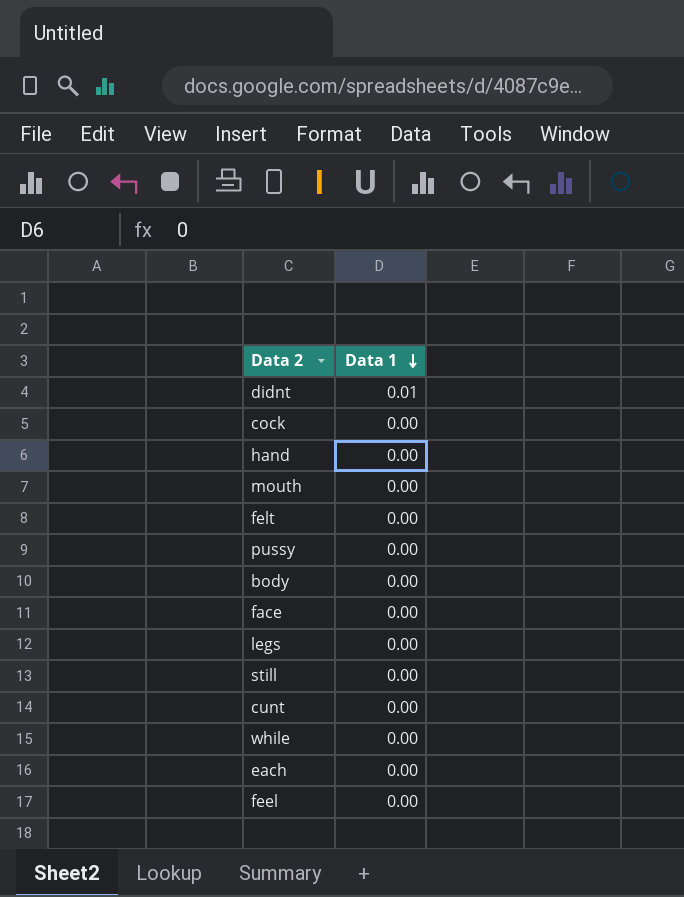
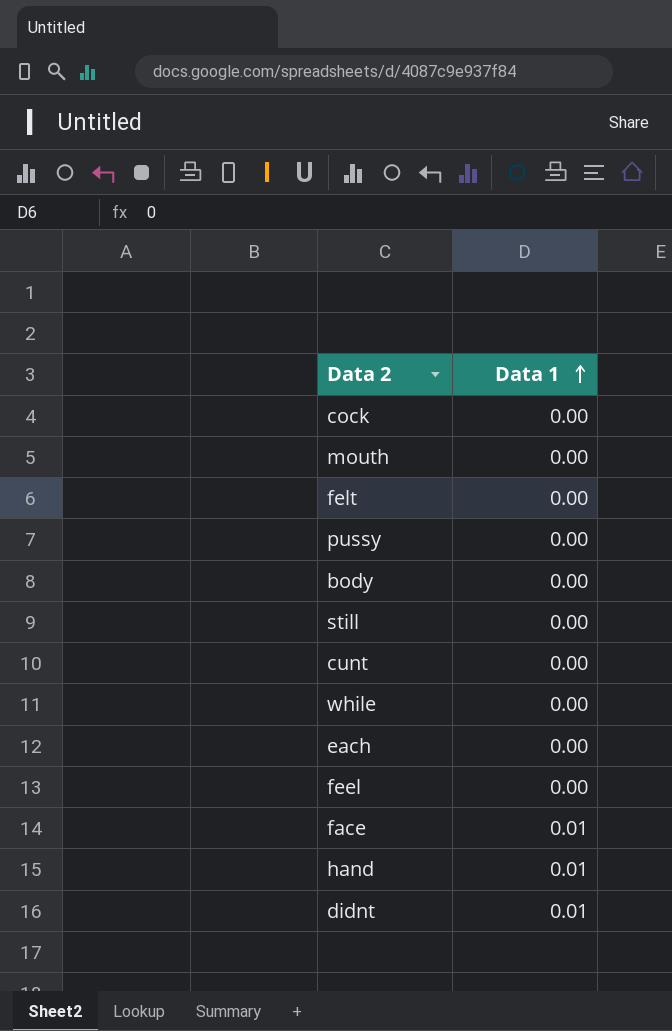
row order: Data 1 descending -> Data 1 ascending
row legs: 0.00 -> none
face | Data 1: 0.00 -> 0.01
hand | Data 1: 0.00 -> 0.01

